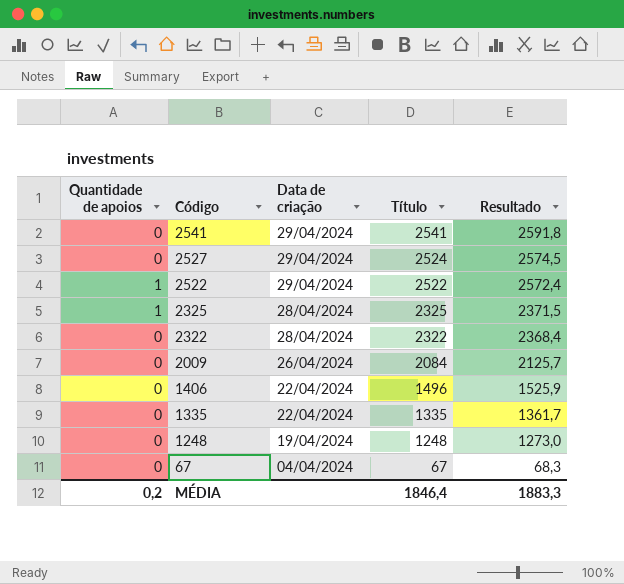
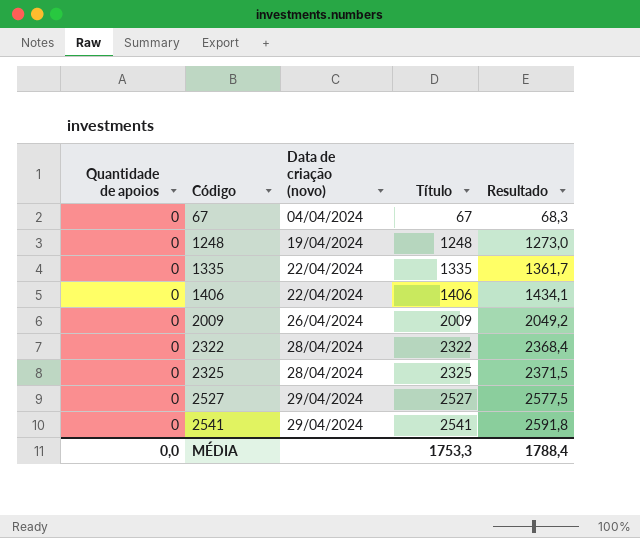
row order: Código descending -> Código ascending
column name: Data de criação -> Data de criação (novo)
row 2522: 1 | 29/04/2024 | 2522 | 2572,4 -> none
1406 | Título: 1496 -> 1406
1406 | Resultado: 1525,9 -> 1434,1
2009 | Título: 2084 -> 2009
2009 | Resultado: 2125,7 -> 2049,2
2325 | Quantidade de apoios: 1 -> 0
2527 | Título: 2524 -> 2527
2527 | Resultado: 2574,5 -> 2577,5
MÉDIA | Quantidade de apoios: 0,2 -> 0,0
MÉDIA | Título: 1846,4 -> 1753,3
MÉDIA | Resultado: 1883,3 -> 1788,4

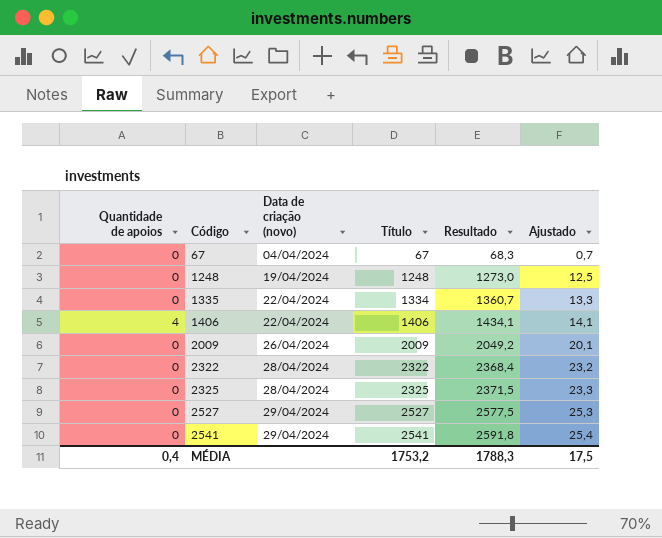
column Ajustado | formula: none -> [Título] * 0,01
1335 | Título: 1335 -> 1334
1335 | Resultado: 1361,7 -> 1360,7
1406 | Quantidade de apoios: 0 -> 4
MÉDIA | Quantidade de apoios: 0,0 -> 0,4
MÉDIA | Título: 1753,3 -> 1753,2
MÉDIA | Resultado: 1788,4 -> 1788,3

